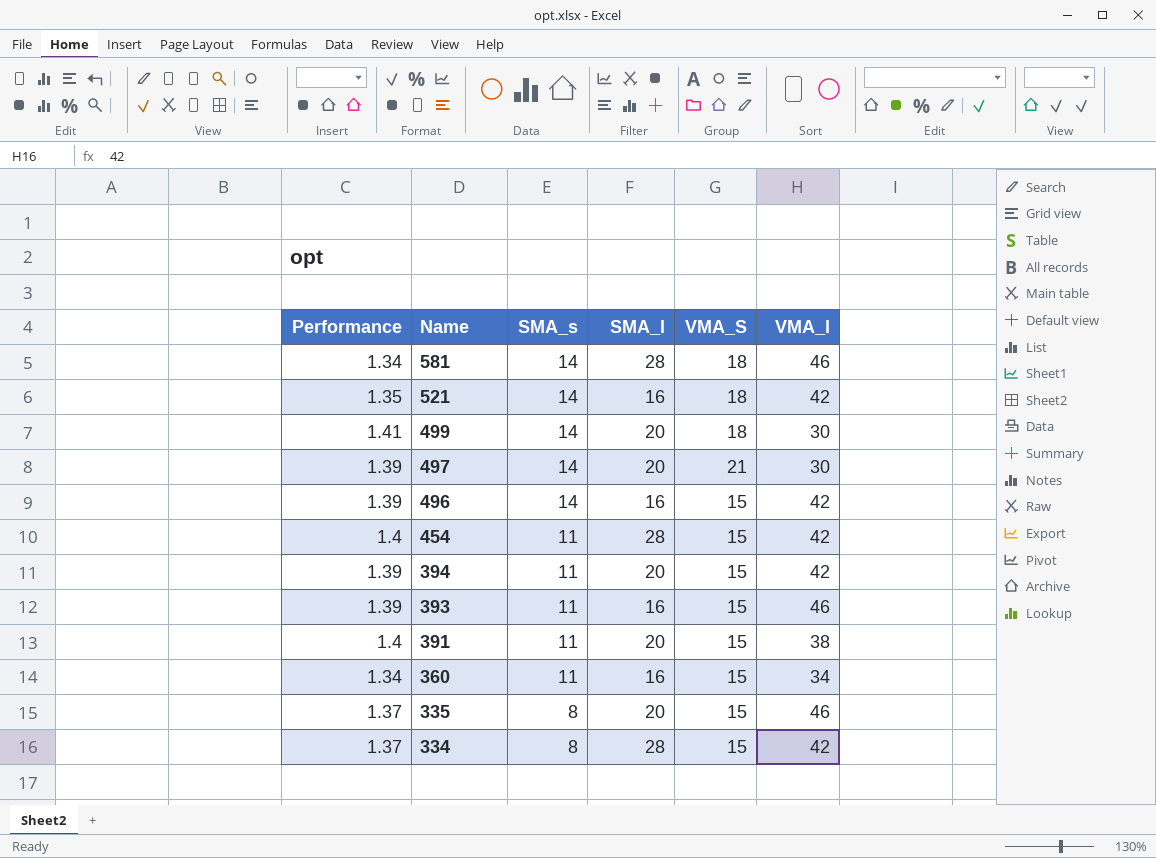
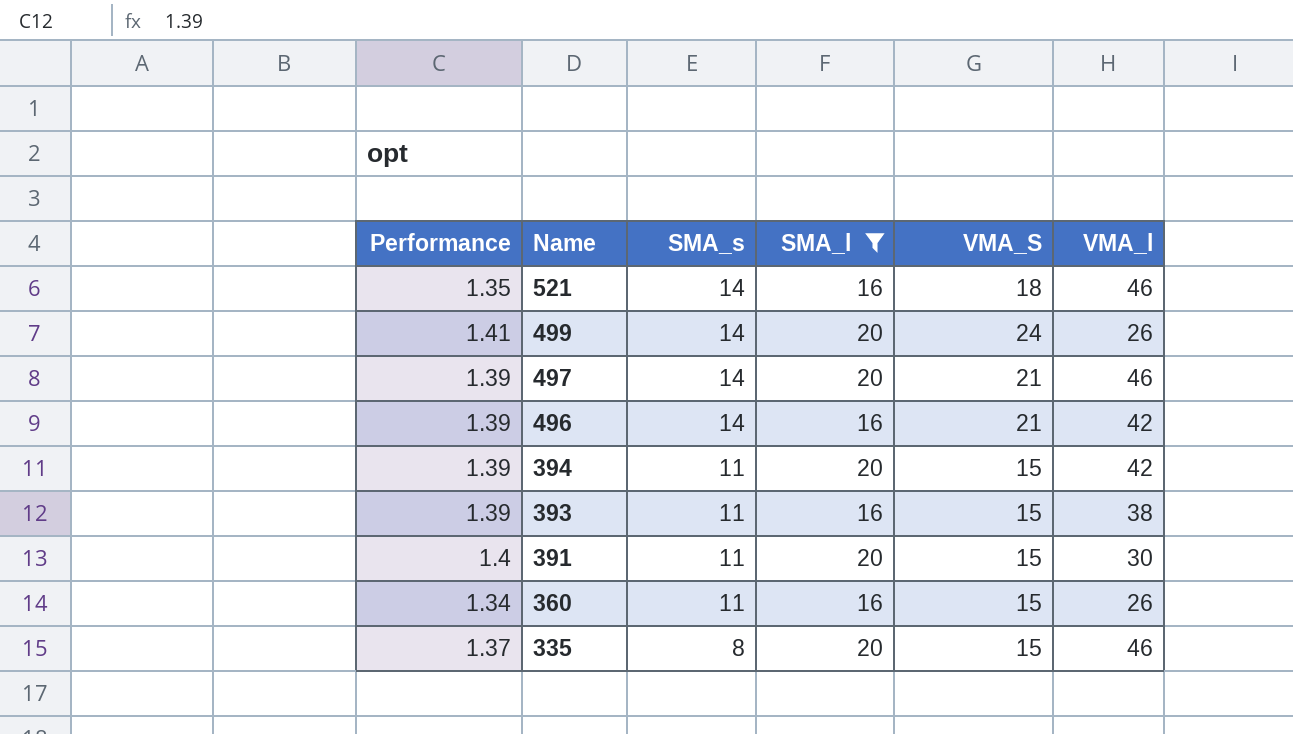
filter: none -> SMA_l != 28
521 | VMA_l: 42 -> 46
499 | VMA_S: 18 -> 24
499 | VMA_l: 30 -> 26
497 | VMA_l: 30 -> 46
496 | VMA_S: 15 -> 21
393 | VMA_l: 46 -> 38
391 | VMA_l: 38 -> 30
360 | VMA_l: 34 -> 26

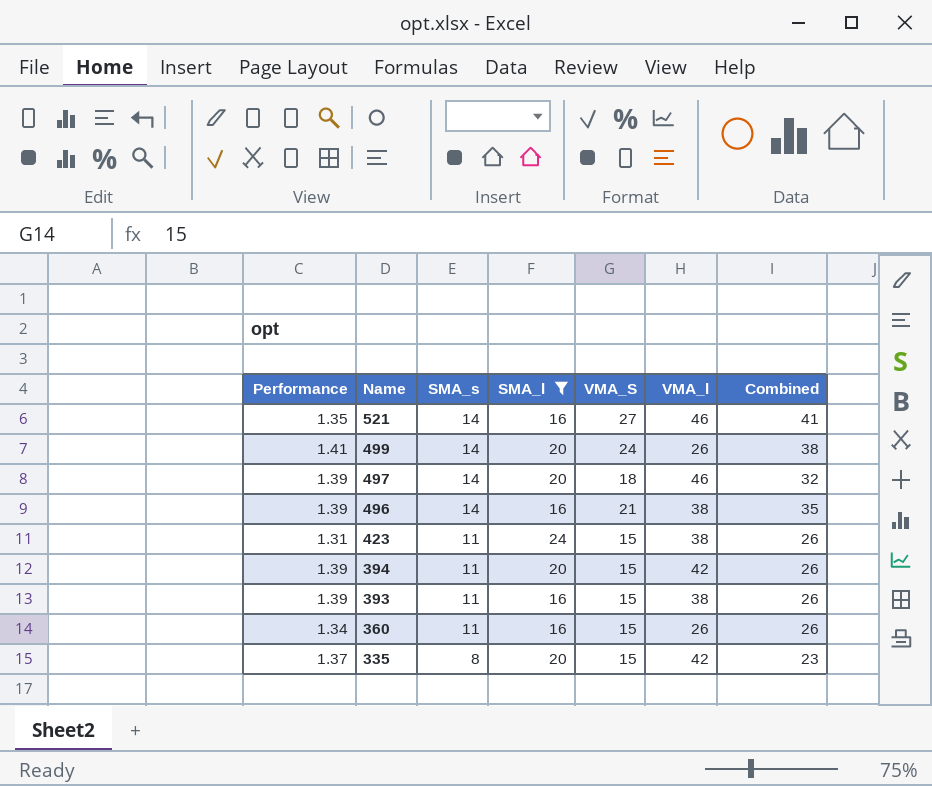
column Combined | formula: none -> [SMA_s] + [VMA_S]
row 391: 1.4 | 11 | 20 | 15 | 30 -> none
521 | VMA_S: 18 -> 27
497 | VMA_S: 21 -> 18
496 | VMA_l: 42 -> 38
row 423: none -> 1.31 | 11 | 24 | 15 | 38 | 26
335 | VMA_l: 46 -> 42

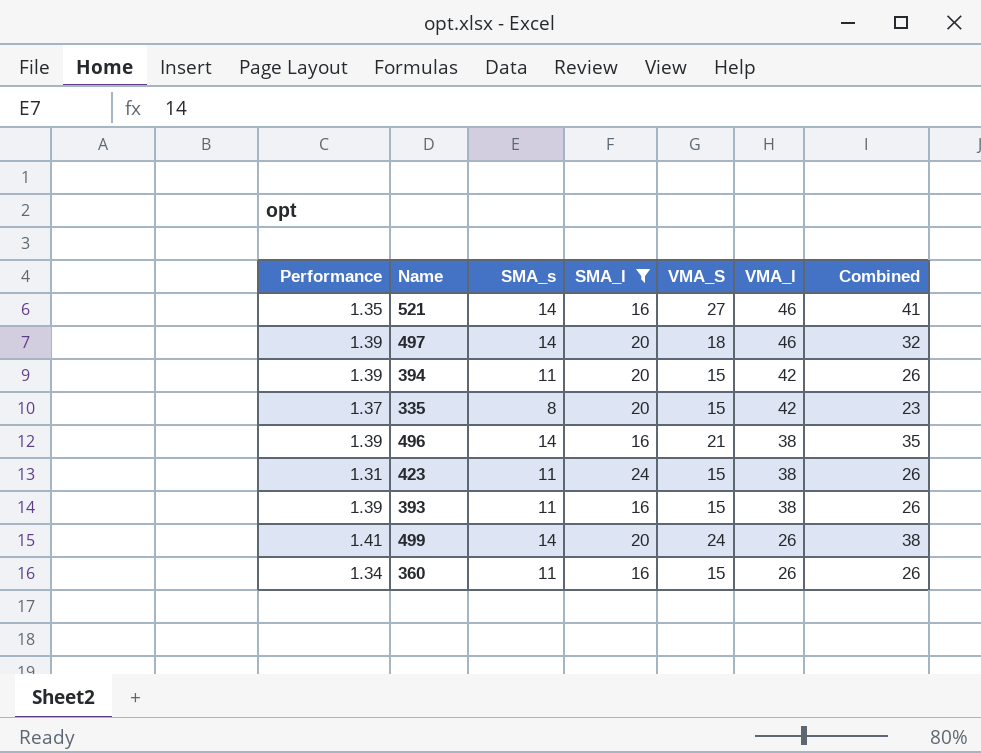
row order: Name descending -> VMA_l descending

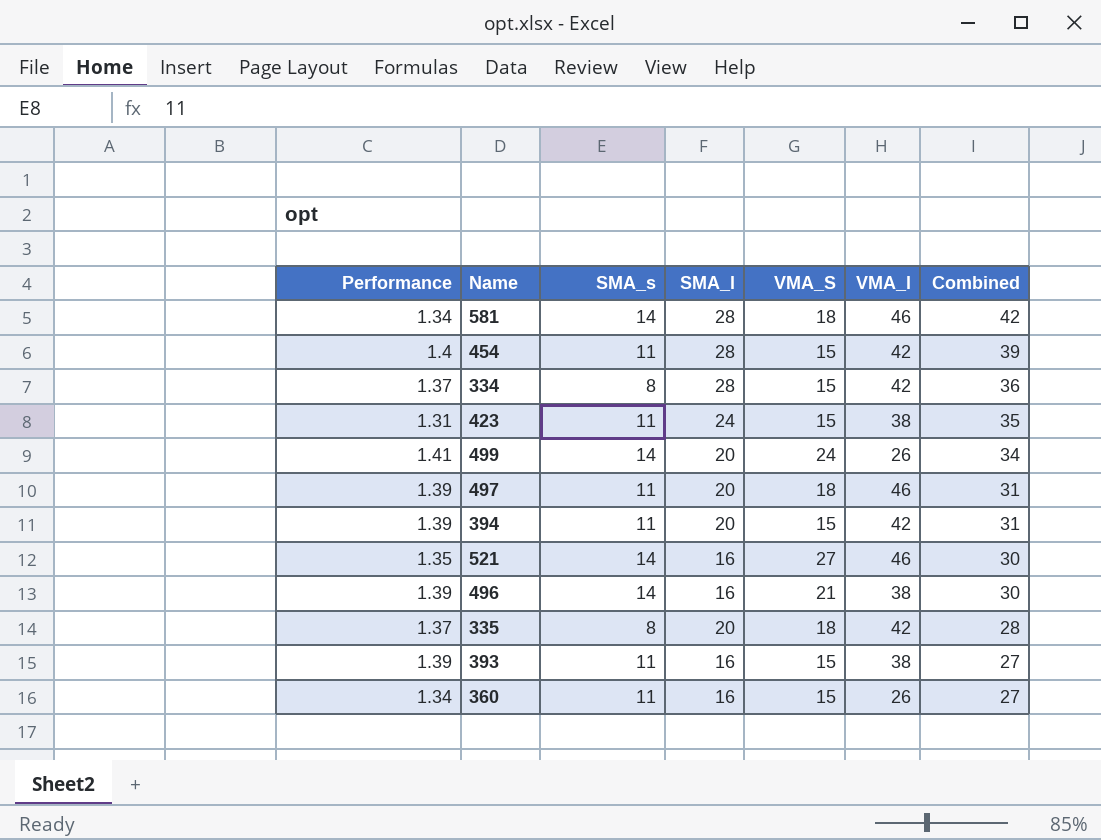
filter: SMA_l != 28 -> none
row order: VMA_l descending -> Combined descending
column Combined | formula: [SMA_s] + [VMA_S] -> [SMA_s] + [SMA_l]
497 | SMA_s: 14 -> 11
335 | VMA_S: 15 -> 18

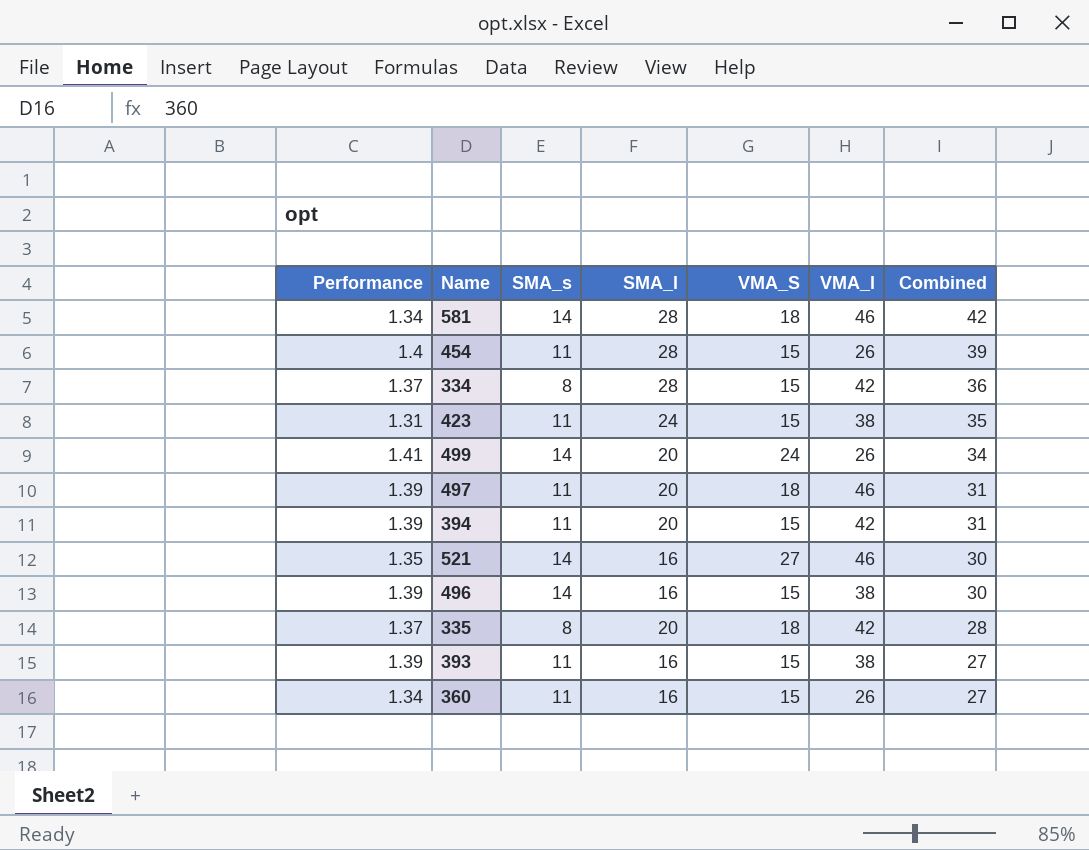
454 | VMA_l: 42 -> 26
496 | VMA_S: 21 -> 15

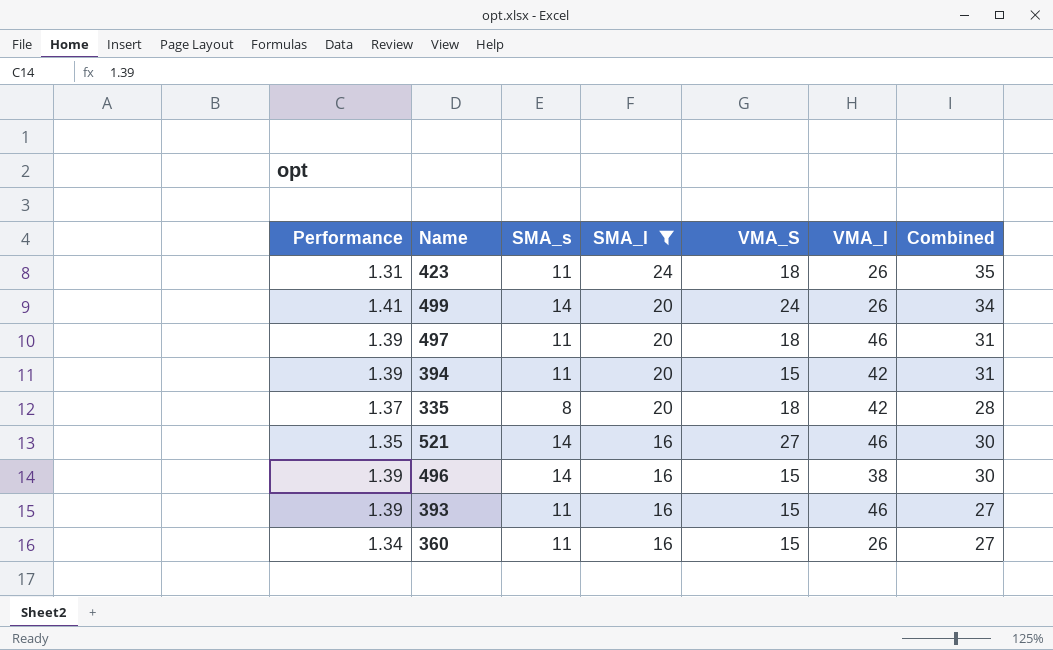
filter: none -> SMA_l != 28
row order: Combined descending -> SMA_l descending
423 | VMA_S: 15 -> 18
423 | VMA_l: 38 -> 26
393 | VMA_l: 38 -> 46

